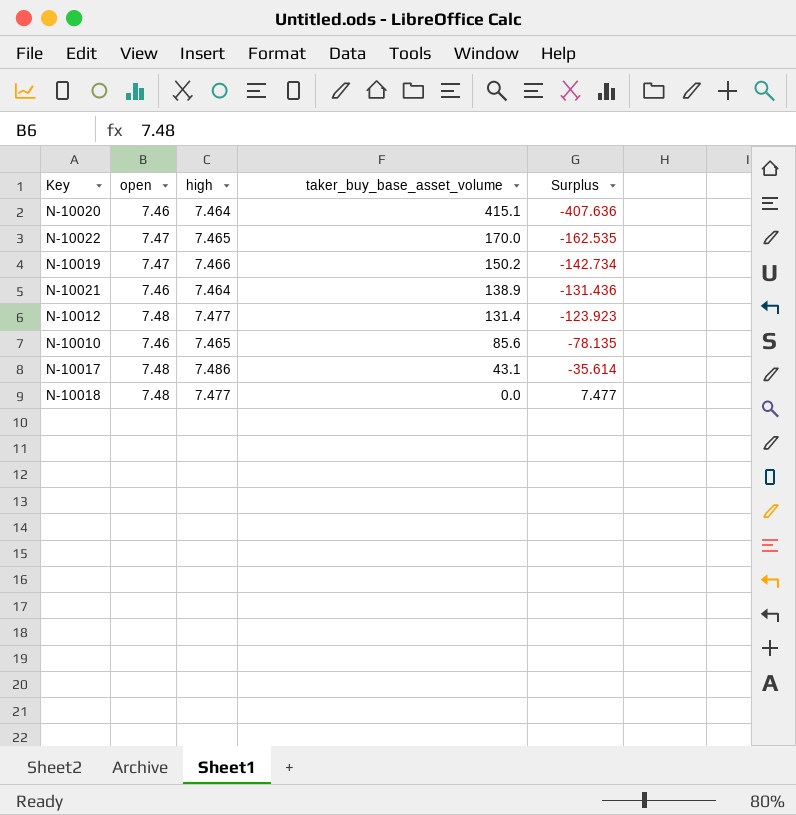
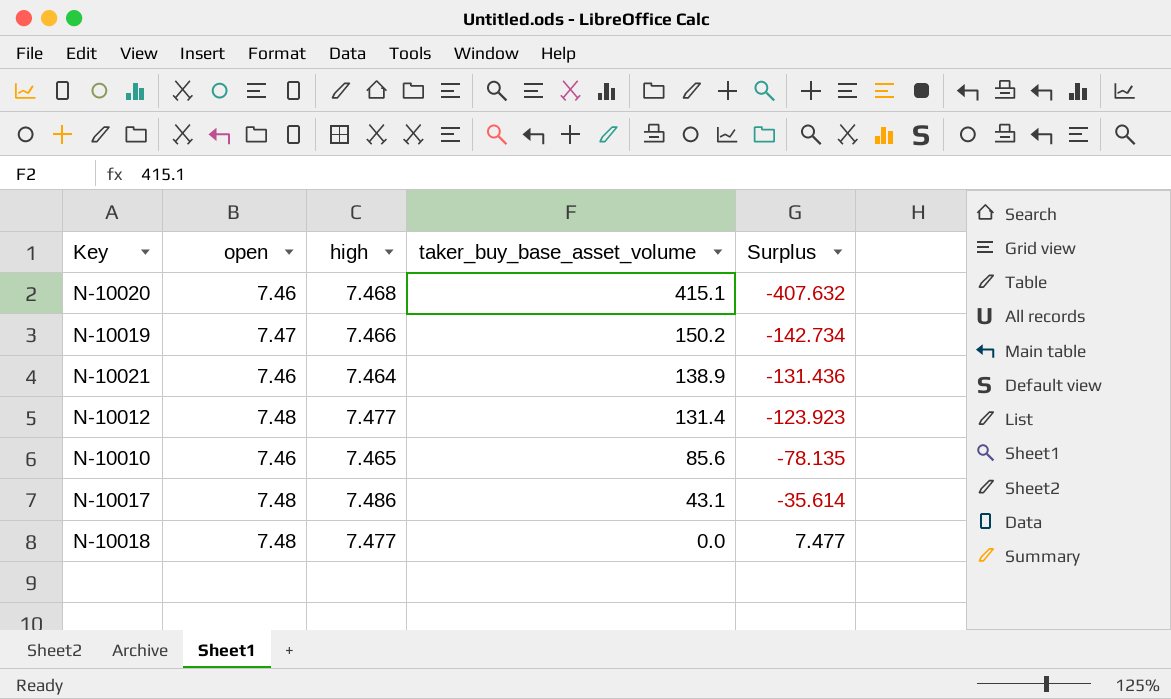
row N-10022: 7.47 | 7.465 | 170.0 | -162.535 -> none
N-10020 | high: 7.464 -> 7.468
N-10020 | Surplus: -407.636 -> -407.632

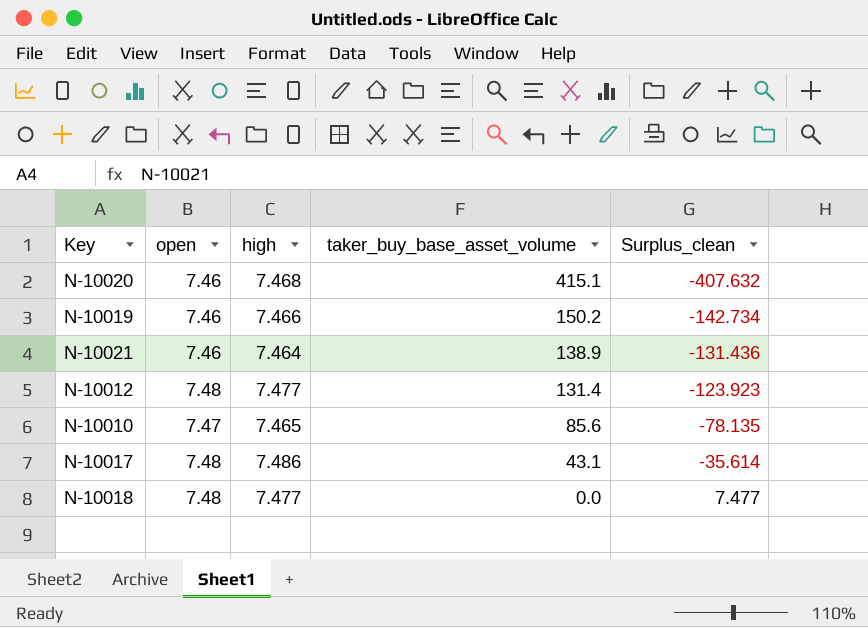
column name: Surplus -> Surplus_clean
N-10019 | open: 7.47 -> 7.46
N-10010 | open: 7.46 -> 7.47

